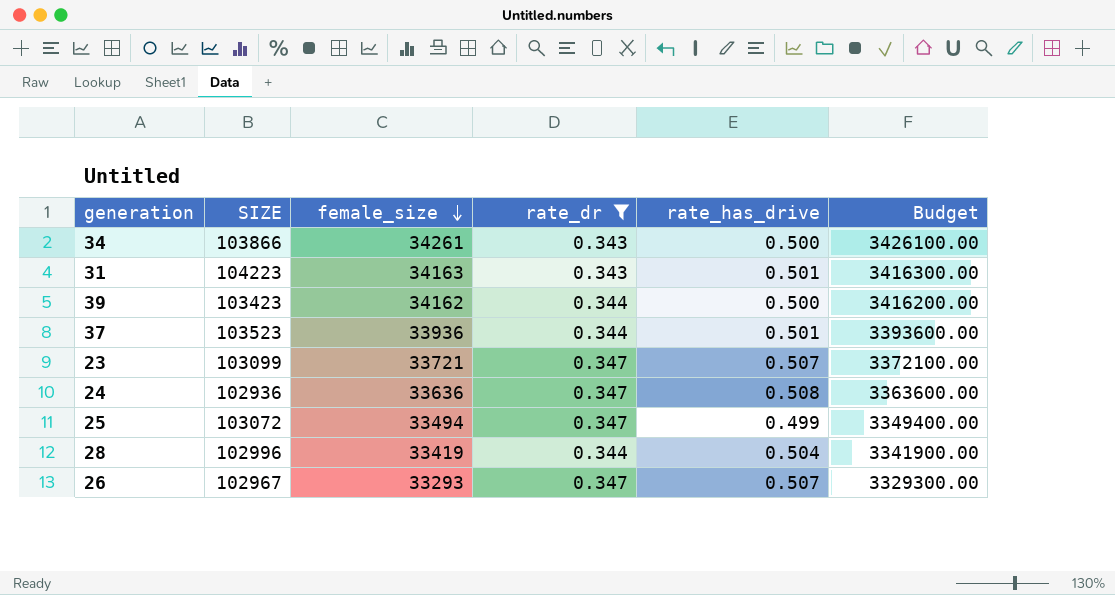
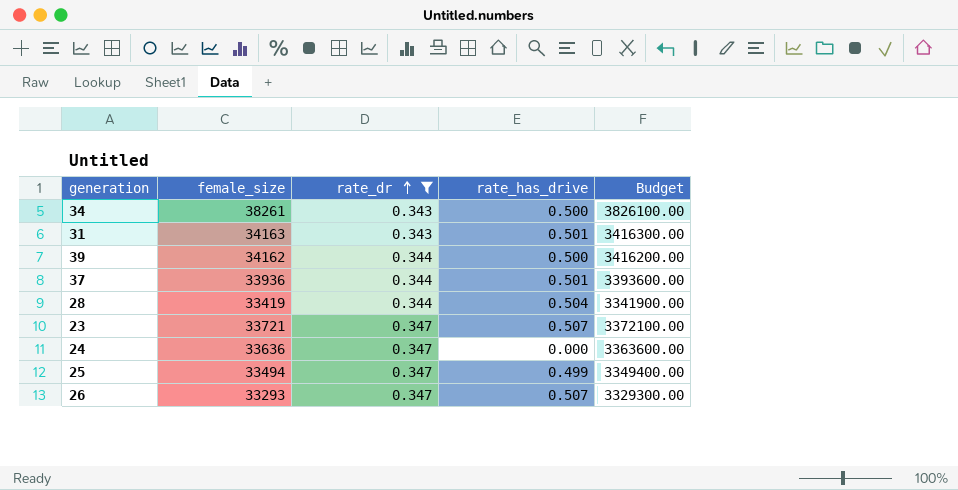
row order: female_size descending -> rate_dr ascending
column SIZE | position: 2 -> none
34 | female_size: 34261 -> 38261
34 | Budget: 3426100.00 -> 3826100.00
24 | rate_has_drive: 0.508 -> 0.000

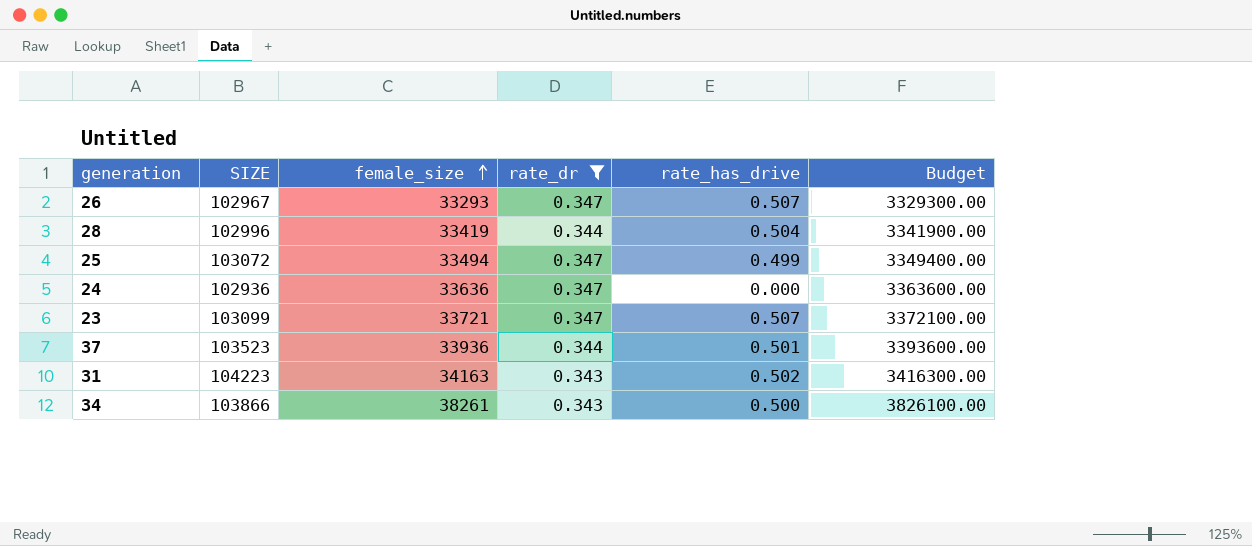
row order: rate_dr ascending -> female_size ascending
column SIZE | position: none -> 2
row 39: 34162 | 0.344 | 0.500 | 3416200.00 -> none
31 | rate_has_drive: 0.501 -> 0.502

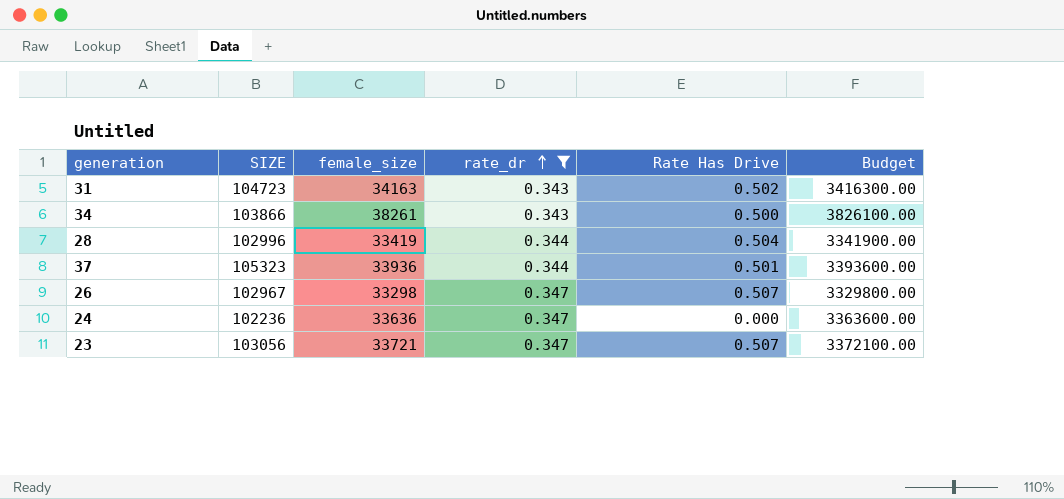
row order: female_size ascending -> rate_dr ascending
column name: rate_has_drive -> Rate Has Drive
row 25: 103072 | 33494 | 0.347 | 0.499 | 3349400.00 -> none
31 | SIZE: 104223 -> 104723
37 | SIZE: 103523 -> 105323
26 | female_size: 33293 -> 33298
26 | Budget: 3329300.00 -> 3329800.00
24 | SIZE: 102936 -> 102236
23 | SIZE: 103099 -> 103056

